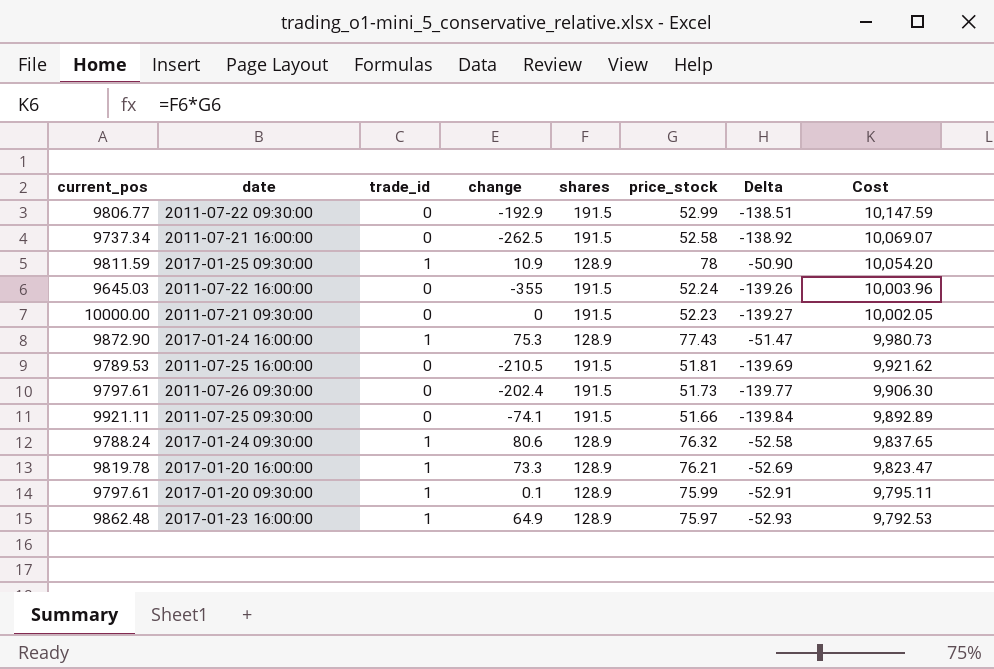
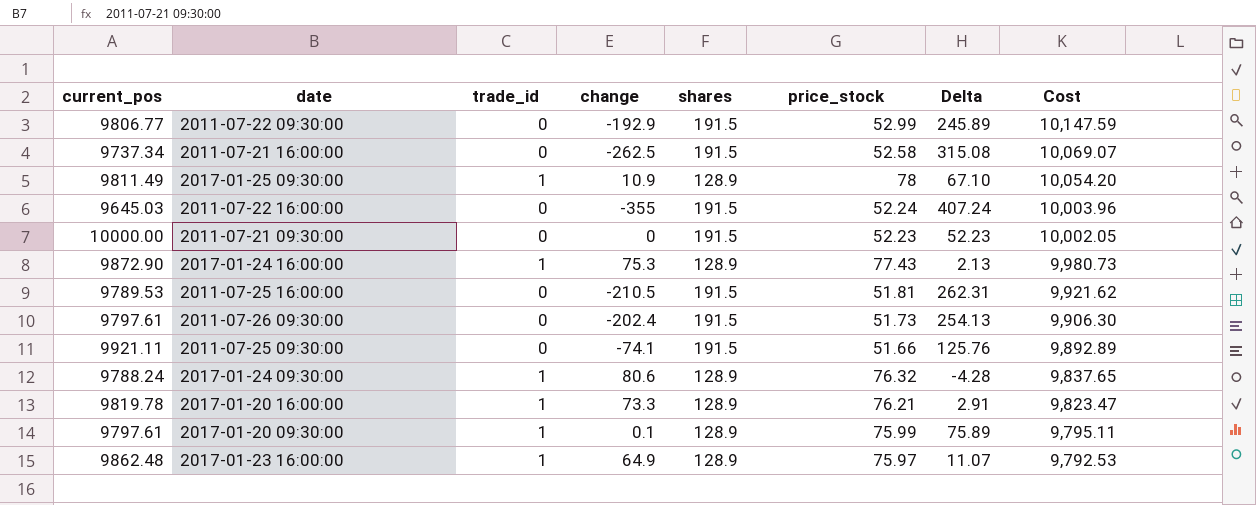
column Delta | formula: [price_stock] - [shares] -> [price_stock] - [change]
2017-01-25 09:30:00 | current_pos: 9811.59 -> 9811.49

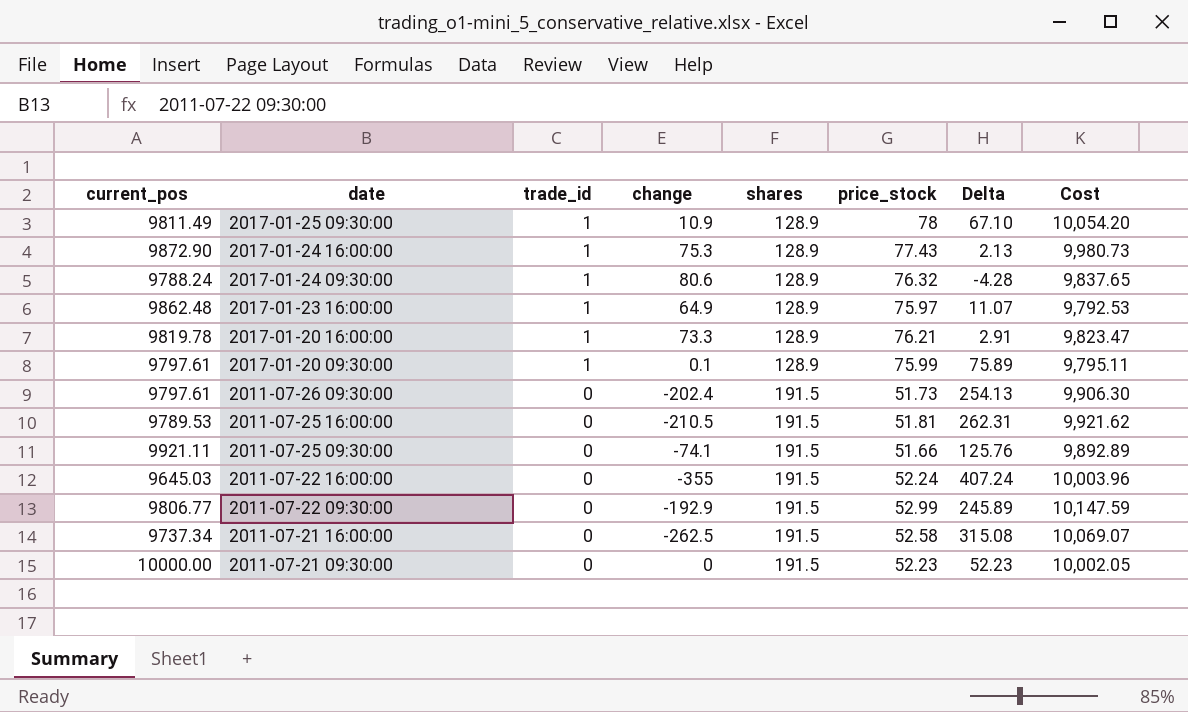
row order: Cost descending -> date descending

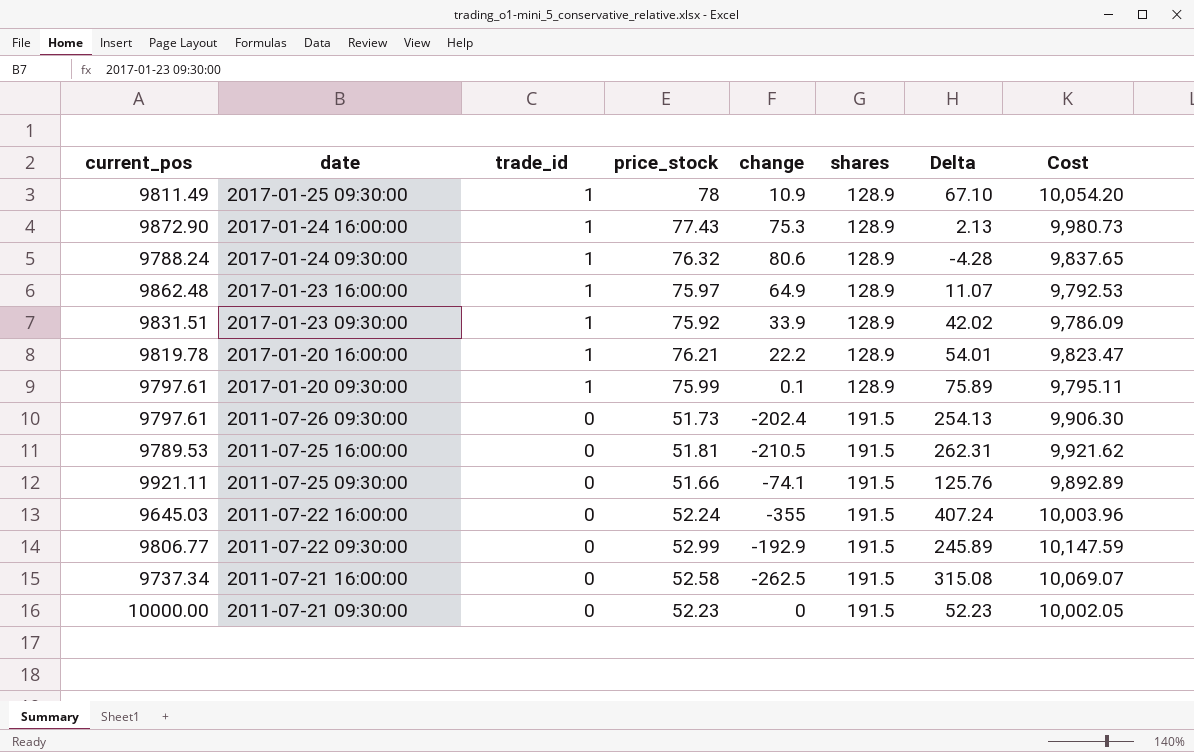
column price_stock | position: 6 -> 4
row 2017-01-23 09:30:00: none -> 9831.51 | 1 | 75.92 | 33.9 | 128.9 | 42.02 | 9,786.09
2017-01-20 16:00:00 | change: 73.3 -> 22.2
2017-01-20 16:00:00 | Delta: 2.91 -> 54.01

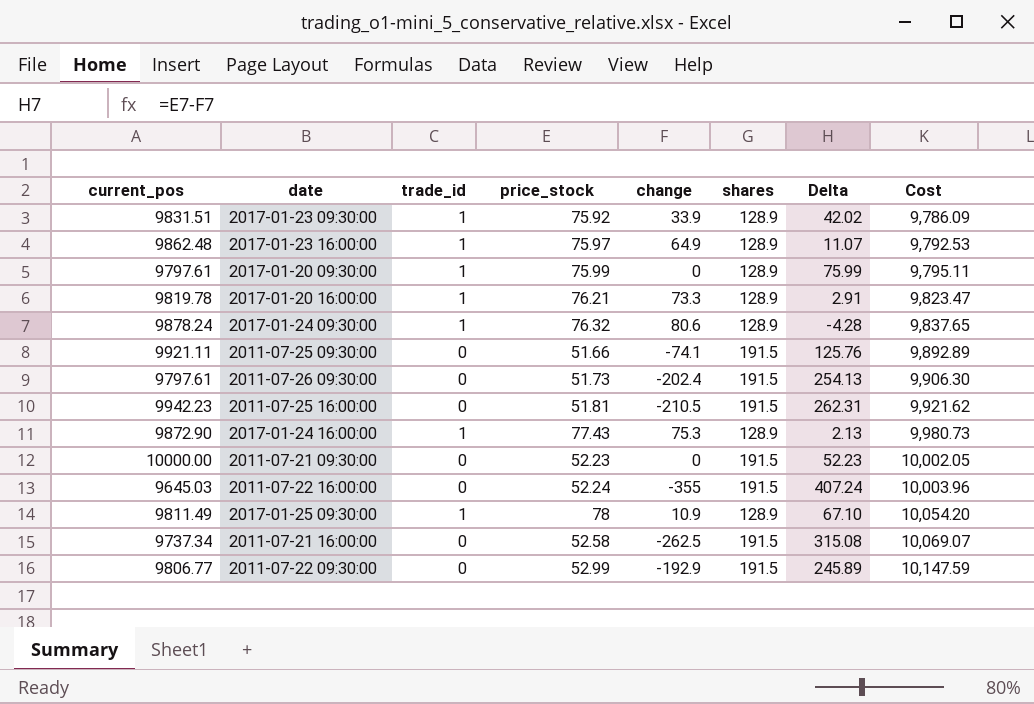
row order: date descending -> Cost ascending
2017-01-20 09:30:00 | change: 0.1 -> 0
2017-01-20 09:30:00 | Delta: 75.89 -> 75.99
2017-01-20 16:00:00 | change: 22.2 -> 73.3
2017-01-20 16:00:00 | Delta: 54.01 -> 2.91
2017-01-24 09:30:00 | current_pos: 9788.24 -> 9878.24
2011-07-25 16:00:00 | current_pos: 9789.53 -> 9942.23

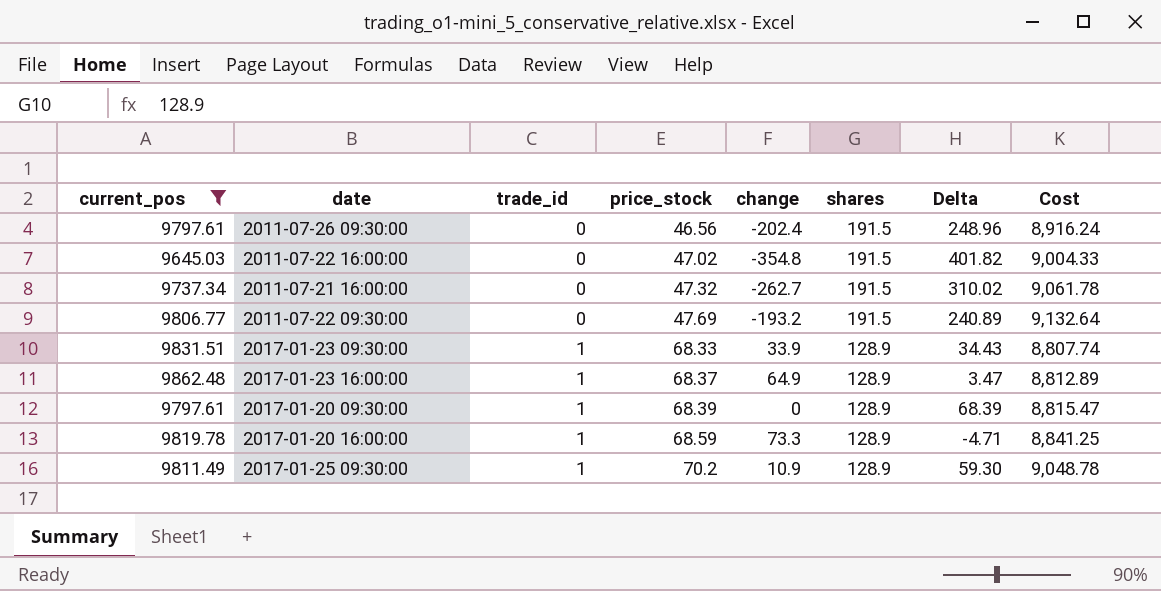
filter: none -> current_pos <= 9862.48
row order: Cost ascending -> trade_id ascending
2011-07-26 09:30:00 | price_stock: 51.73 -> 46.56
2011-07-26 09:30:00 | Delta: 254.13 -> 248.96
2011-07-26 09:30:00 | Cost: 9,906.30 -> 8,916.24
2011-07-22 16:00:00 | price_stock: 52.24 -> 47.02
2011-07-22 16:00:00 | change: -355 -> -354.8
2011-07-22 16:00:00 | Delta: 407.24 -> 401.82
2011-07-22 16:00:00 | Cost: 10,003.96 -> 9,004.33
2011-07-21 16:00:00 | price_stock: 52.58 -> 47.32
2011-07-21 16:00:00 | change: -262.5 -> -262.7
2011-07-21 16:00:00 | Delta: 315.08 -> 310.02
2011-07-21 16:00:00 | Cost: 10,069.07 -> 9,061.78
2011-07-22 09:30:00 | price_stock: 52.99 -> 47.69
2011-07-22 09:30:00 | change: -192.9 -> -193.2
2011-07-22 09:30:00 | Delta: 245.89 -> 240.89
2011-07-22 09:30:00 | Cost: 10,147.59 -> 9,132.64
2017-01-23 09:30:00 | price_stock: 75.92 -> 68.33
2017-01-23 09:30:00 | Delta: 42.02 -> 34.43
2017-01-23 09:30:00 | Cost: 9,786.09 -> 8,807.74
2017-01-23 16:00:00 | price_stock: 75.97 -> 68.37
2017-01-23 16:00:00 | Delta: 11.07 -> 3.47
2017-01-23 16:00:00 | Cost: 9,792.53 -> 8,812.89
2017-01-20 09:30:00 | price_stock: 75.99 -> 68.39
2017-01-20 09:30:00 | Delta: 75.99 -> 68.39
2017-01-20 09:30:00 | Cost: 9,795.11 -> 8,815.47
2017-01-20 16:00:00 | price_stock: 76.21 -> 68.59
2017-01-20 16:00:00 | Delta: 2.91 -> -4.71
2017-01-20 16:00:00 | Cost: 9,823.47 -> 8,841.25
2017-01-25 09:30:00 | price_stock: 78 -> 70.2
2017-01-25 09:30:00 | Delta: 67.10 -> 59.30
2017-01-25 09:30:00 | Cost: 10,054.20 -> 9,048.78

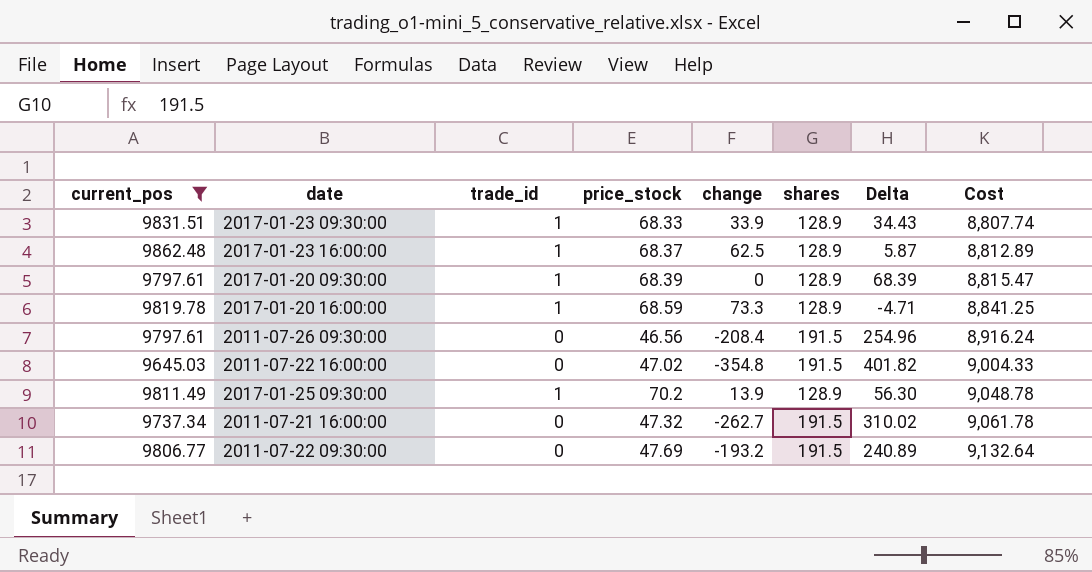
row order: trade_id ascending -> Cost ascending
2017-01-23 16:00:00 | change: 64.9 -> 62.5
2017-01-23 16:00:00 | Delta: 3.47 -> 5.87
2011-07-26 09:30:00 | change: -202.4 -> -208.4
2011-07-26 09:30:00 | Delta: 248.96 -> 254.96
2017-01-25 09:30:00 | change: 10.9 -> 13.9
2017-01-25 09:30:00 | Delta: 59.30 -> 56.30

